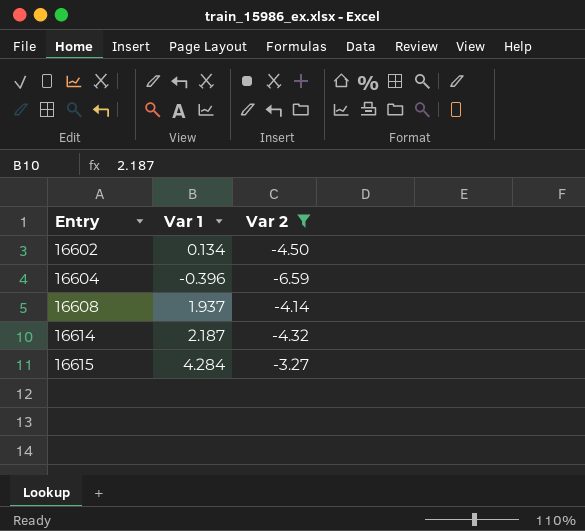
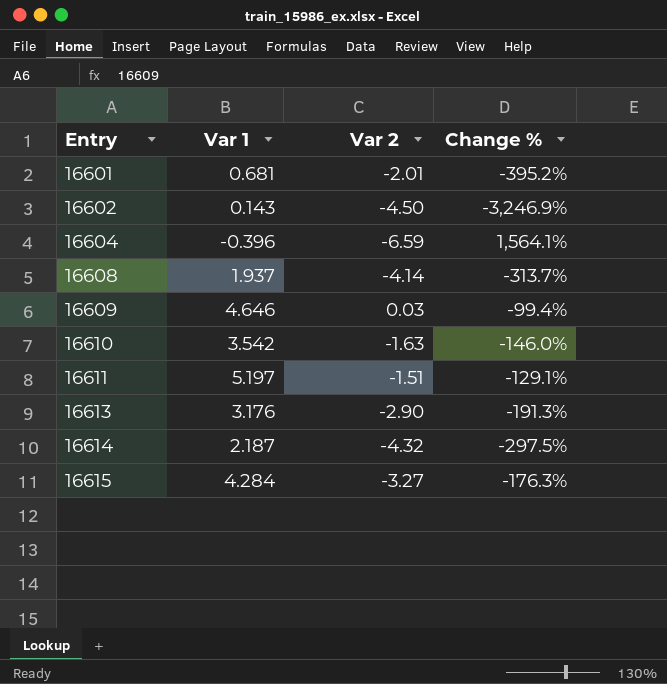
filter: Var 2 <= -3.27 -> none
column Change % | formula: none -> ([Var 2] - [Var 1]) / [Var 1]
16602 | Var 1: 0.134 -> 0.143

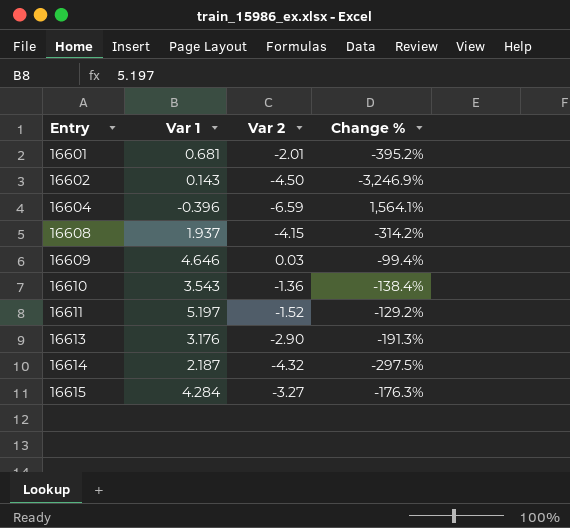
16608 | Var 2: -4.14 -> -4.15
16608 | Change %: -313.7% -> -314.2%
16610 | Var 1: 3.542 -> 3.543
16610 | Var 2: -1.63 -> -1.36
16610 | Change %: -146.0% -> -138.4%
16611 | Var 2: -1.51 -> -1.52
16611 | Change %: -129.1% -> -129.2%

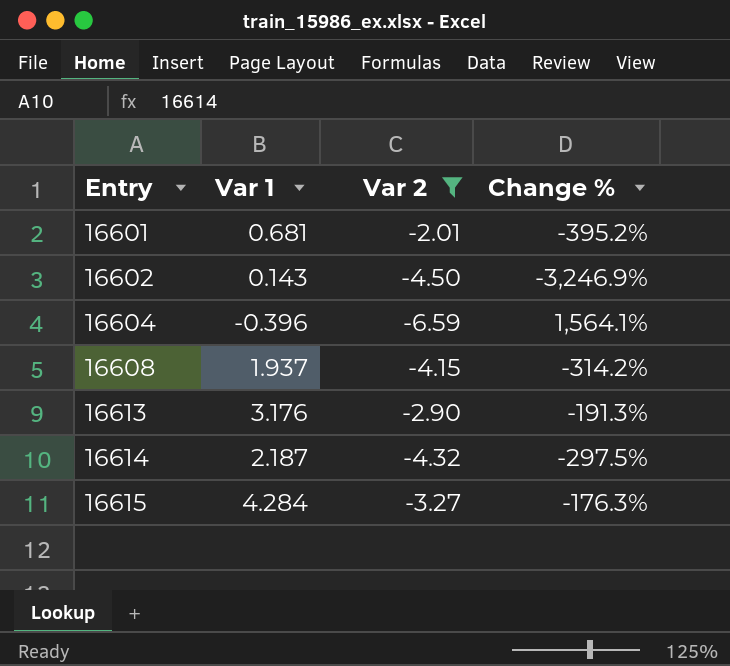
filter: none -> Var 2 <= -2.01

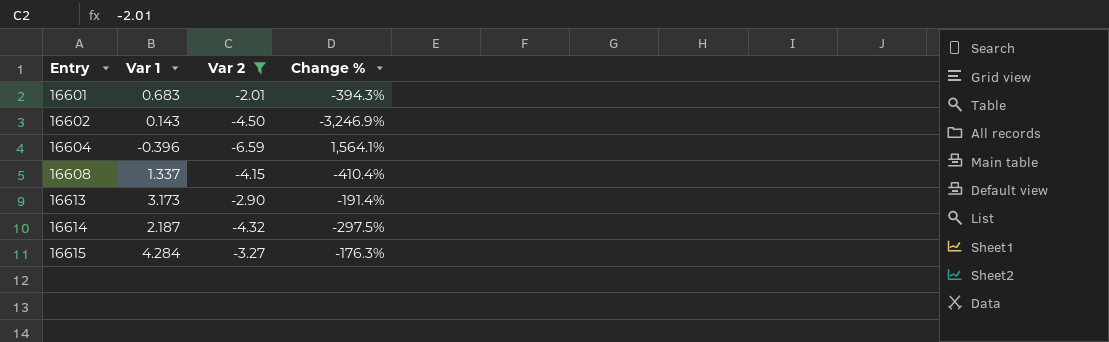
16601 | Var 1: 0.681 -> 0.683
16601 | Change %: -395.2% -> -394.3%
16608 | Var 1: 1.937 -> 1.337
16608 | Change %: -314.2% -> -410.4%
16613 | Var 1: 3.176 -> 3.173
16613 | Change %: -191.3% -> -191.4%

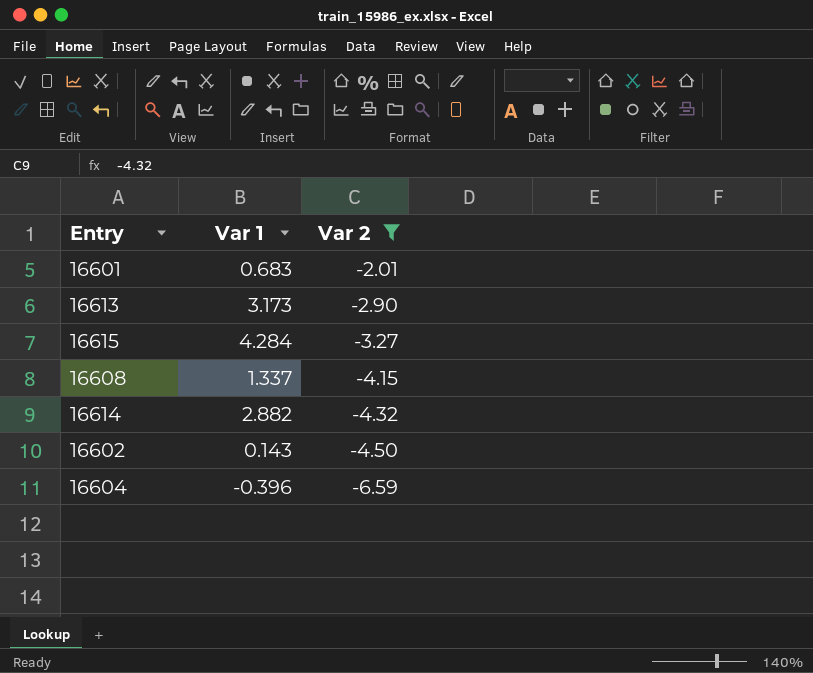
row order: Entry ascending -> Var 2 descending
column Change % | formula: ([Var 2] - [Var 1]) / [Var 1] -> none
16614 | Var 1: 2.187 -> 2.882

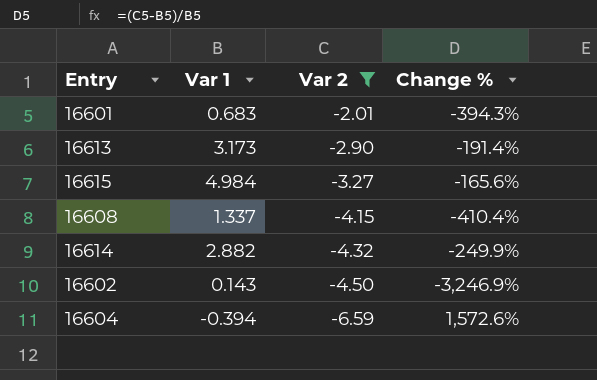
column Change % | formula: none -> ([Var 2] - [Var 1]) / [Var 1]
16615 | Var 1: 4.284 -> 4.984
16604 | Var 1: -0.396 -> -0.394

